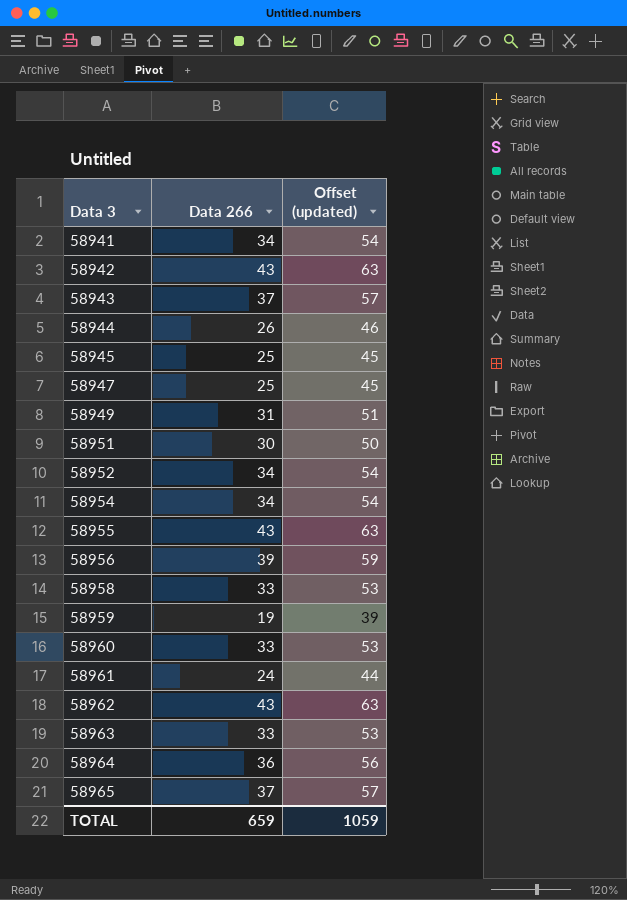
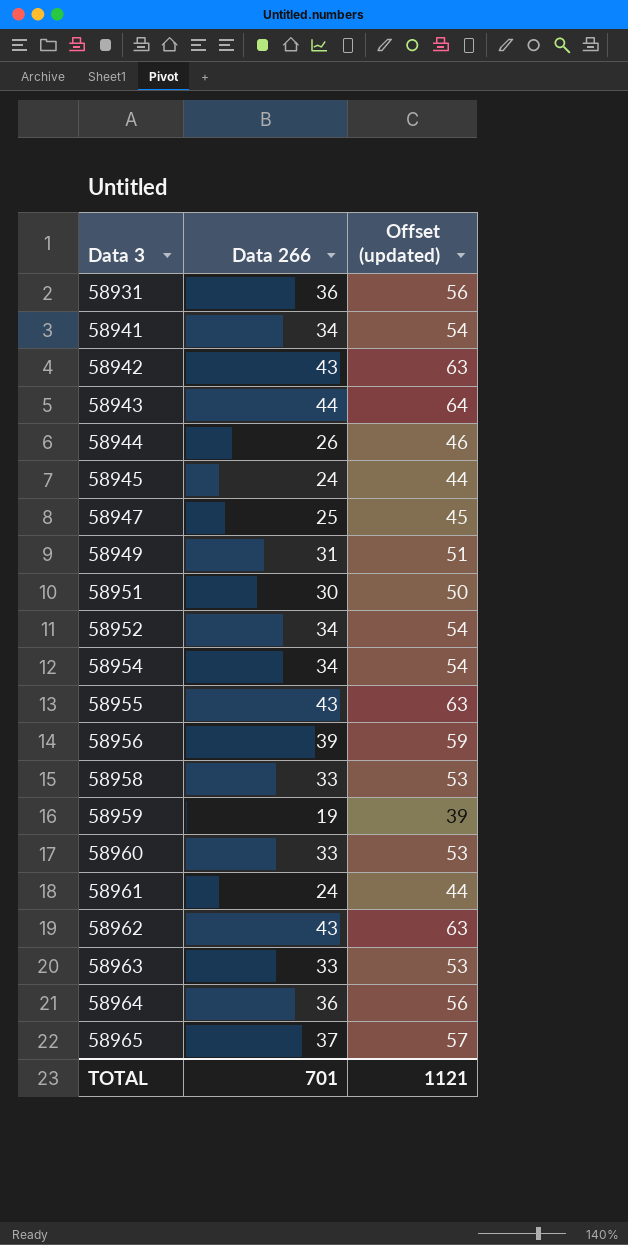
row 58931: none -> 36 | 56
58943 | Data 266: 37 -> 44
58943 | Offset (updated): 57 -> 64
58945 | Data 266: 25 -> 24
58945 | Offset (updated): 45 -> 44
TOTAL | Data 266: 659 -> 701
TOTAL | Offset (updated): 1059 -> 1121

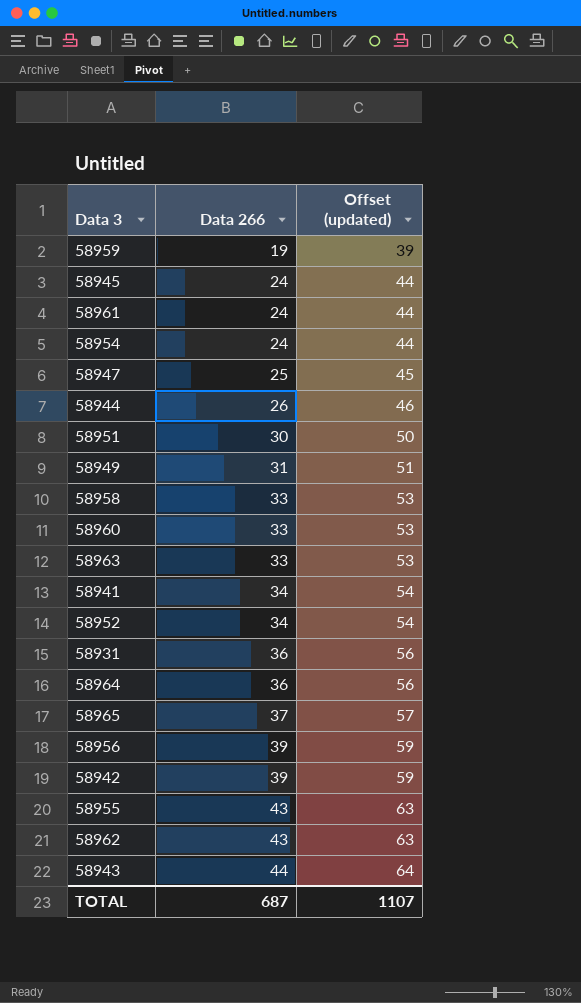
row order: Data 3 ascending -> Data 266 ascending
58954 | Data 266: 34 -> 24
58954 | Offset (updated): 54 -> 44
58942 | Data 266: 43 -> 39
58942 | Offset (updated): 63 -> 59
TOTAL | Data 266: 701 -> 687
TOTAL | Offset (updated): 1121 -> 1107

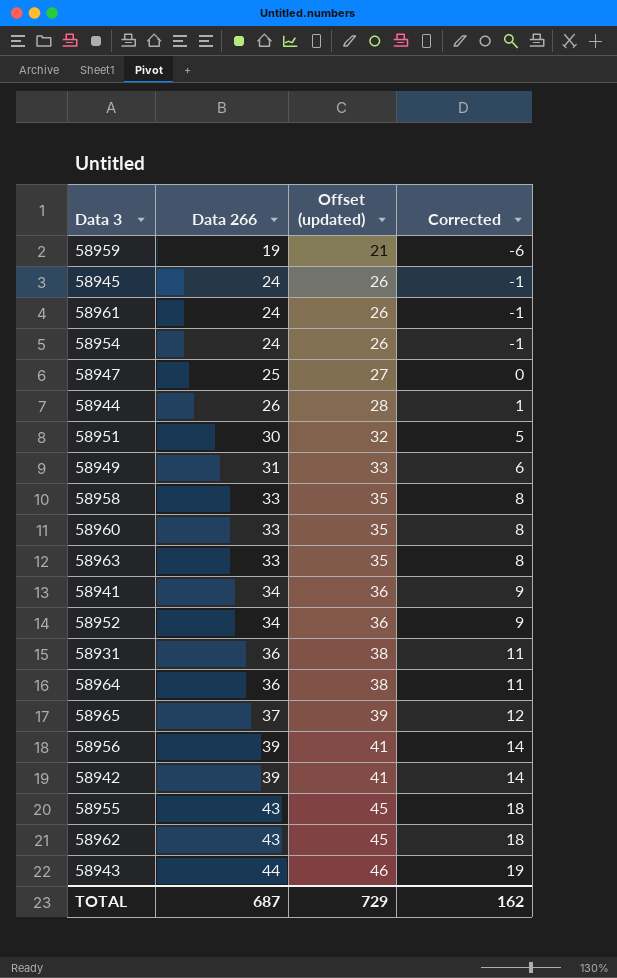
column Offset (updated) | formula: [Data 266] + 20 -> [Data 266] + 2
column Corrected | formula: none -> [Data 266] - 25
TOTAL | Offset (updated): 1107 -> 729

